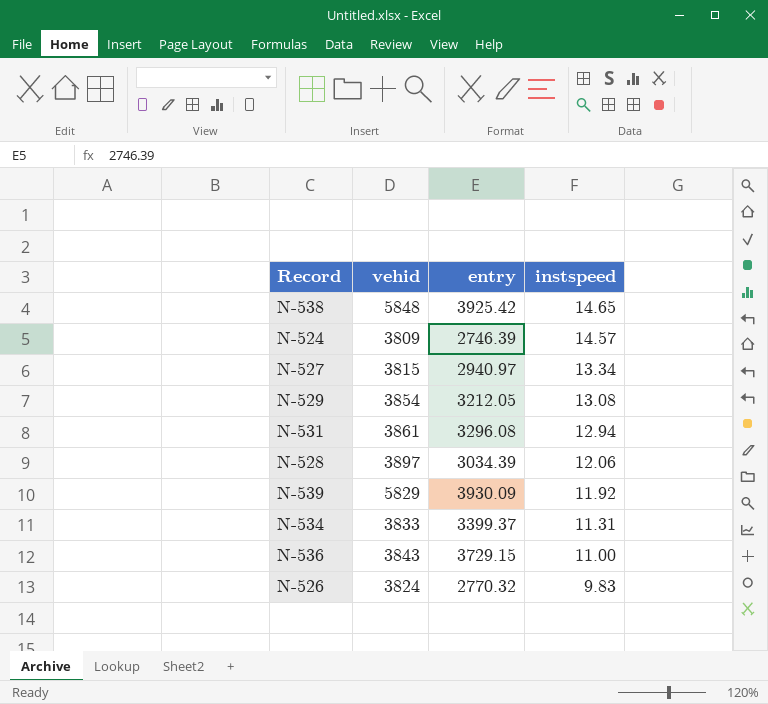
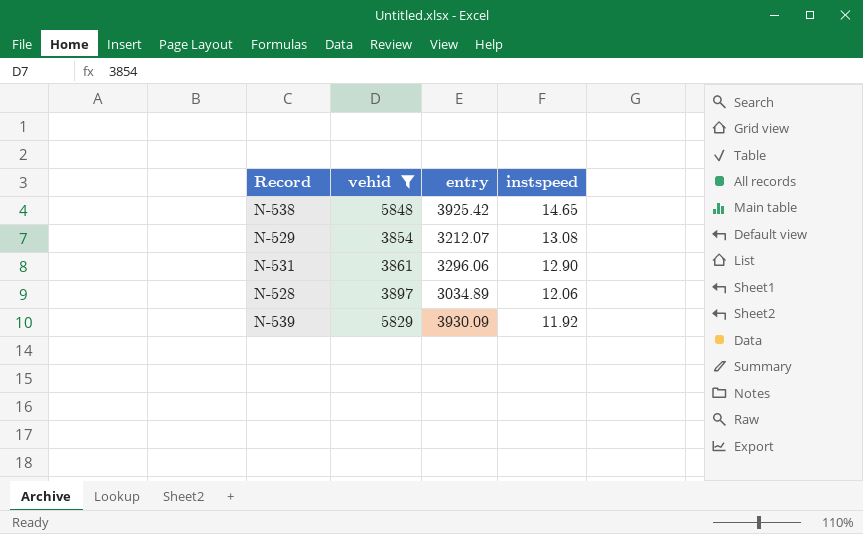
filter: none -> vehid >= 3854
N-529 | entry: 3212.05 -> 3212.07
N-531 | entry: 3296.08 -> 3296.06
N-531 | instspeed: 12.94 -> 12.90
N-528 | entry: 3034.39 -> 3034.89

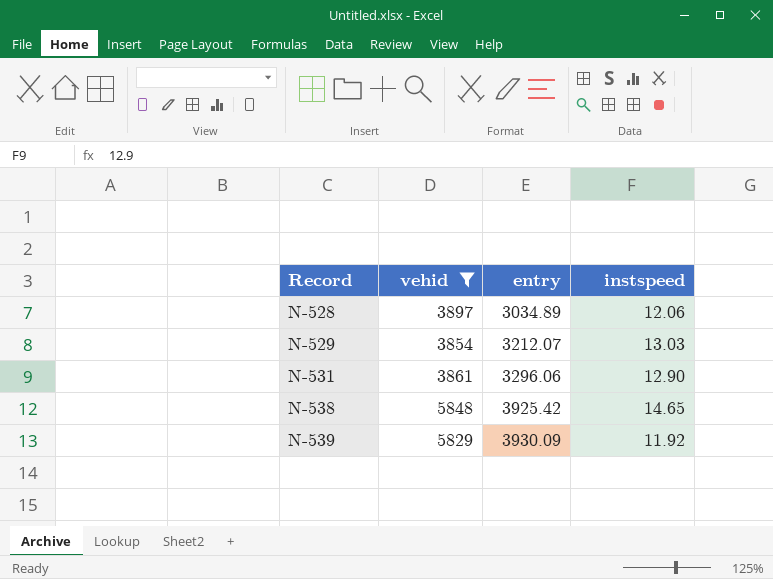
row order: instspeed descending -> Record ascending
N-529 | instspeed: 13.08 -> 13.03

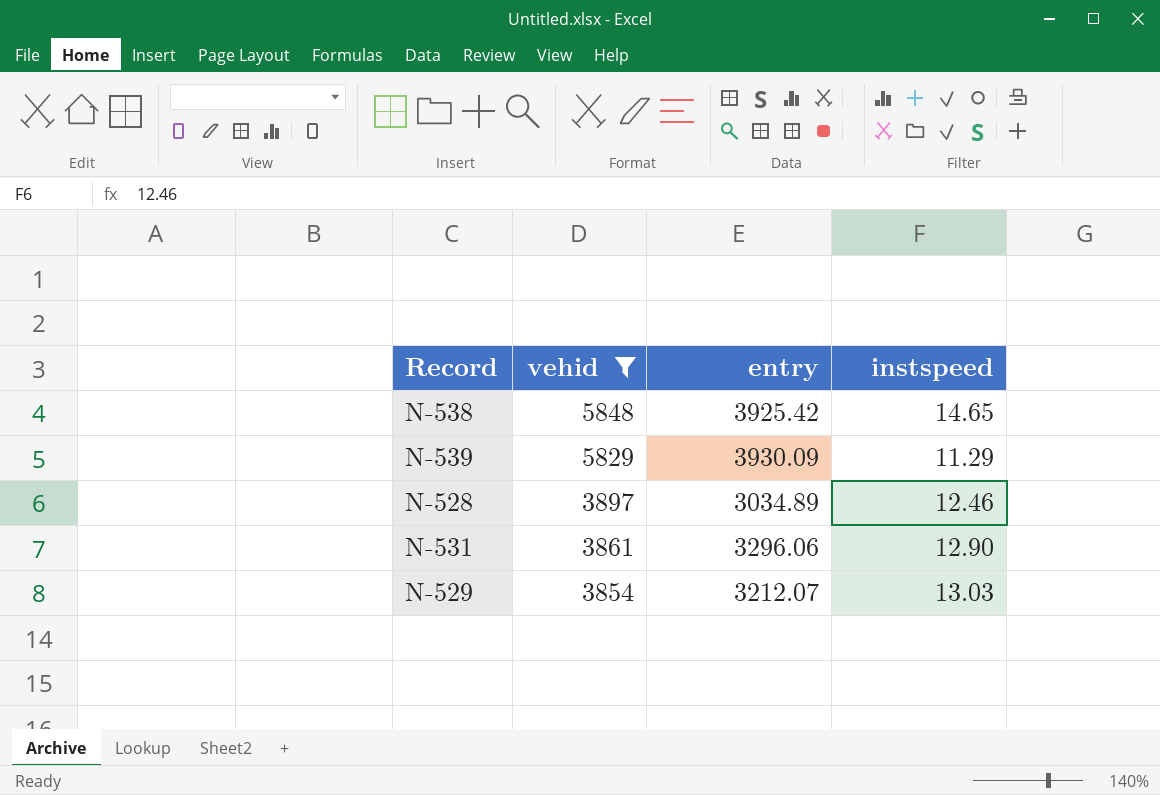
row order: Record ascending -> vehid descending
N-539 | instspeed: 11.92 -> 11.29
N-528 | instspeed: 12.06 -> 12.46

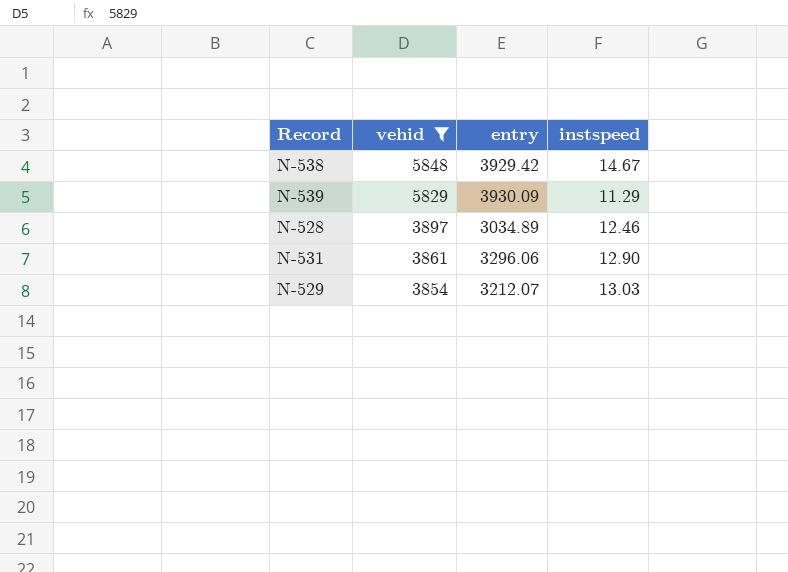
N-538 | entry: 3925.42 -> 3929.42
N-538 | instspeed: 14.65 -> 14.67

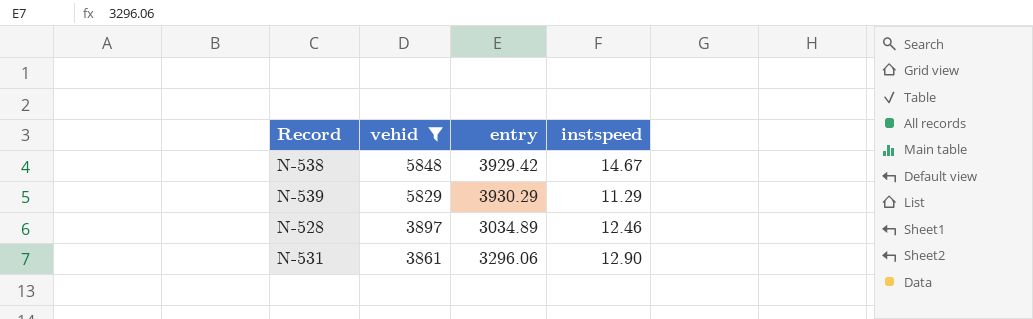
row N-529: 3854 | 3212.07 | 13.03 -> none
N-539 | entry: 3930.09 -> 3930.29

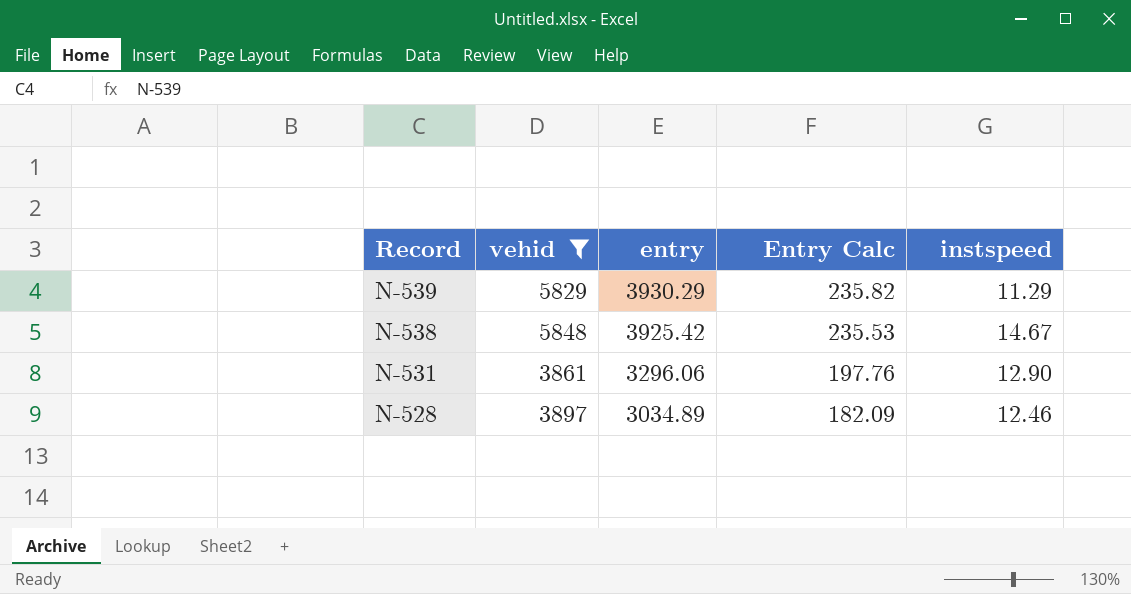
row order: vehid descending -> Record descending
column Entry Calc | formula: none -> [entry] * 0.06
N-538 | entry: 3929.42 -> 3925.42

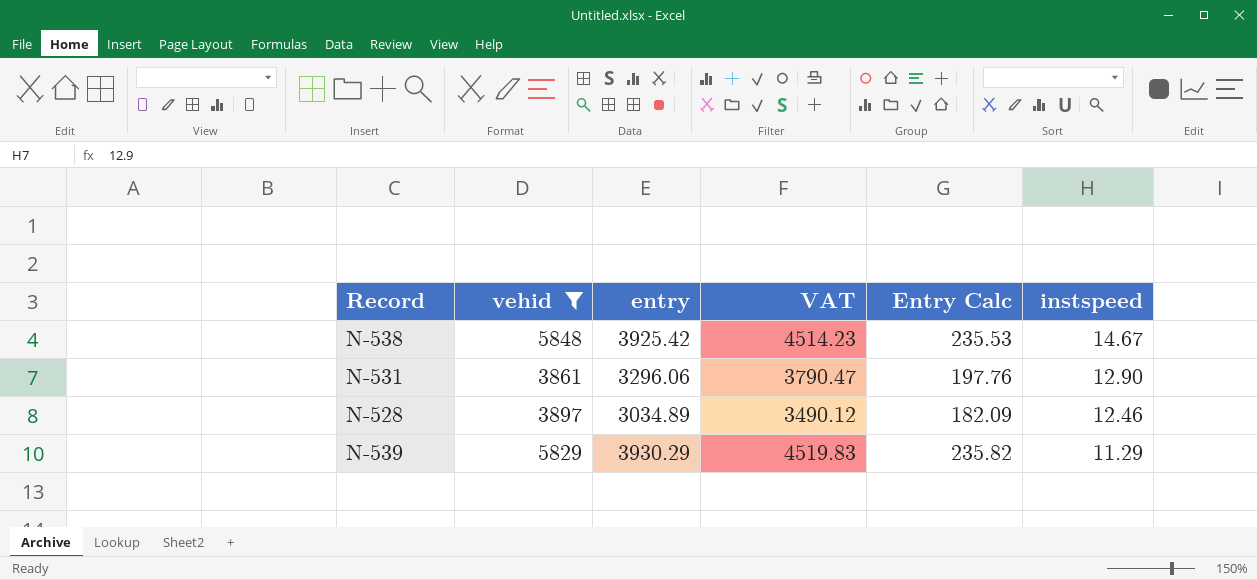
row order: Record descending -> instspeed descending
column VAT | formula: none -> [entry] * 1.15

